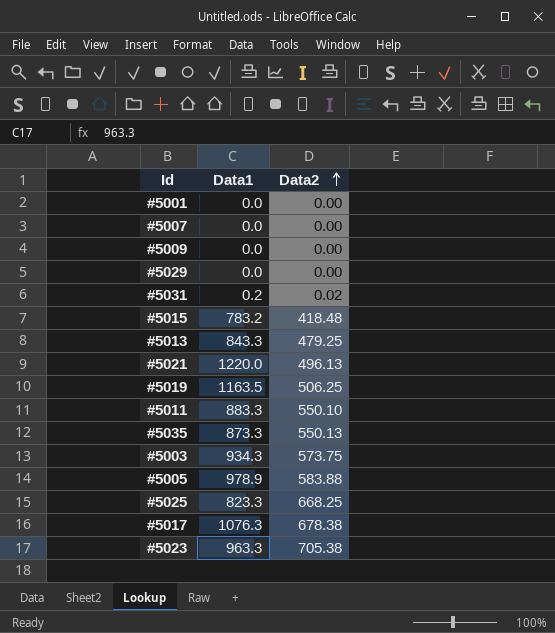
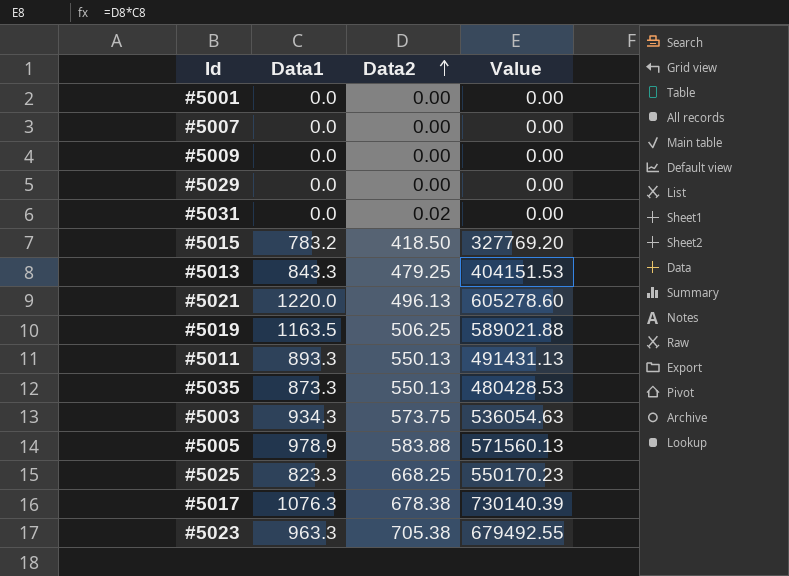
column Value | formula: none -> [Data1] * [Data2]
#5031 | Data1: 0.2 -> 0.0
#5015 | Data2: 418.48 -> 418.50
#5011 | Data1: 883.3 -> 893.3
#5011 | Data2: 550.10 -> 550.13

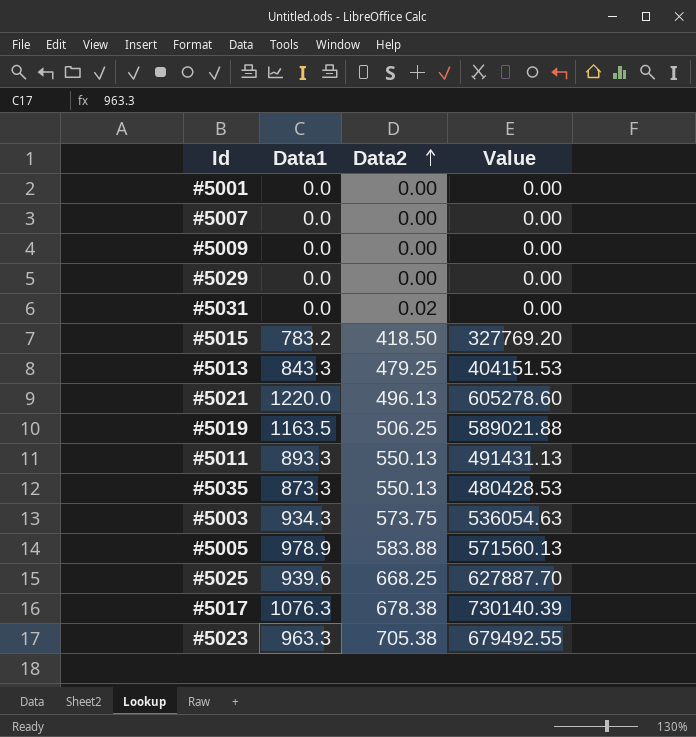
#5025 | Data1: 823.3 -> 939.6
#5025 | Value: 550170.23 -> 627887.70

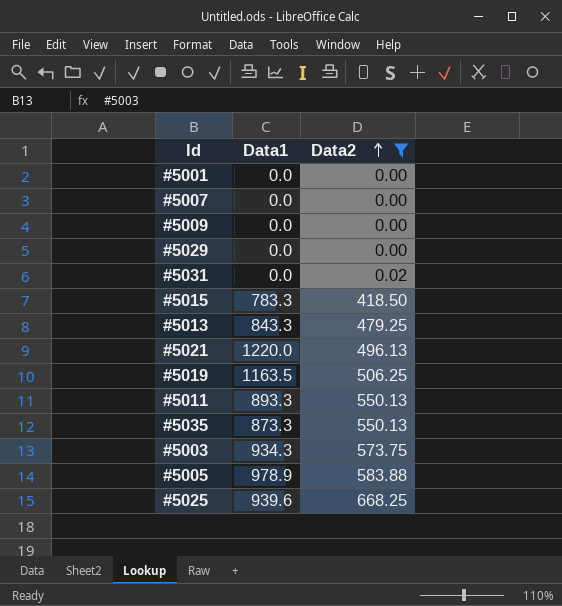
filter: none -> Data2 <= 668.25
column Value | formula: [Data1] * [Data2] -> none
#5015 | Data1: 783.2 -> 783.3

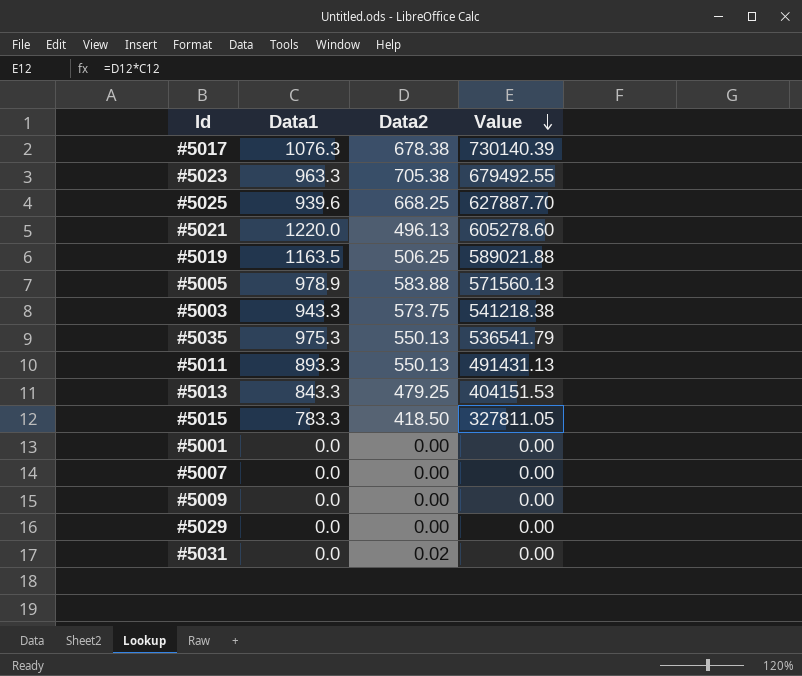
filter: Data2 <= 668.25 -> none
row order: Data2 ascending -> Value descending
column Value | formula: none -> [Data1] * [Data2]
#5003 | Data1: 934.3 -> 943.3
#5035 | Data1: 873.3 -> 975.3

